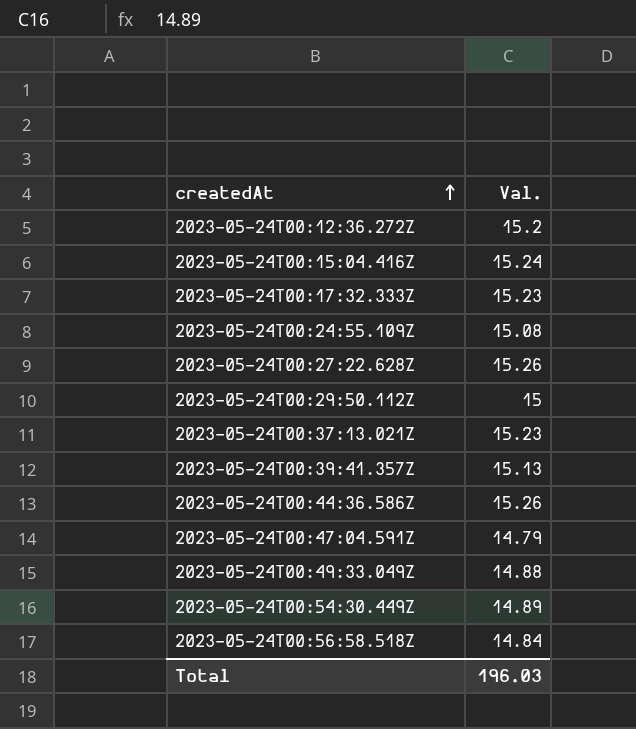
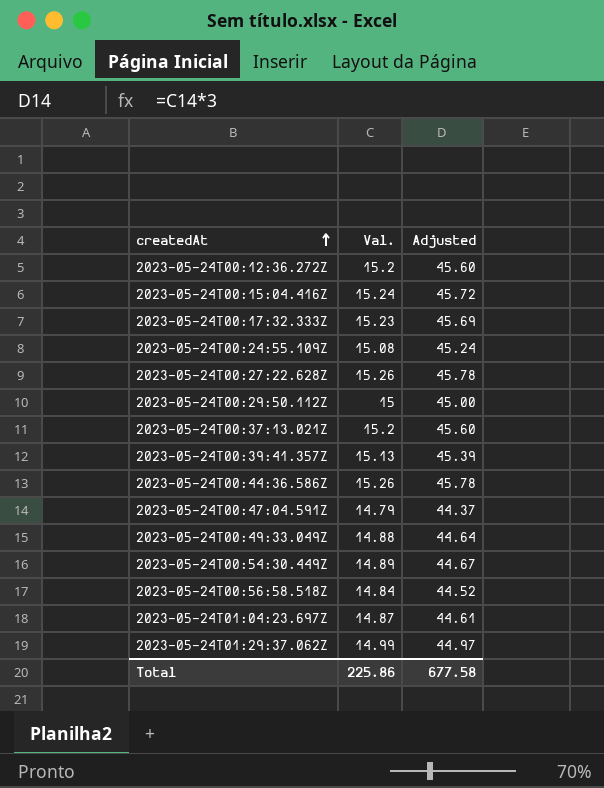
column Adjusted | formula: none -> [Val.] * 3
2023-05-24T00:37:13.021Z | Val.: 15.23 -> 15.2
row 2023-05-24T01:04:23.697Z: none -> 14.87 | 44.61
row 2023-05-24T01:29:37.062Z: none -> 14.99 | 44.97
Total | Val.: 196.03 -> 225.86

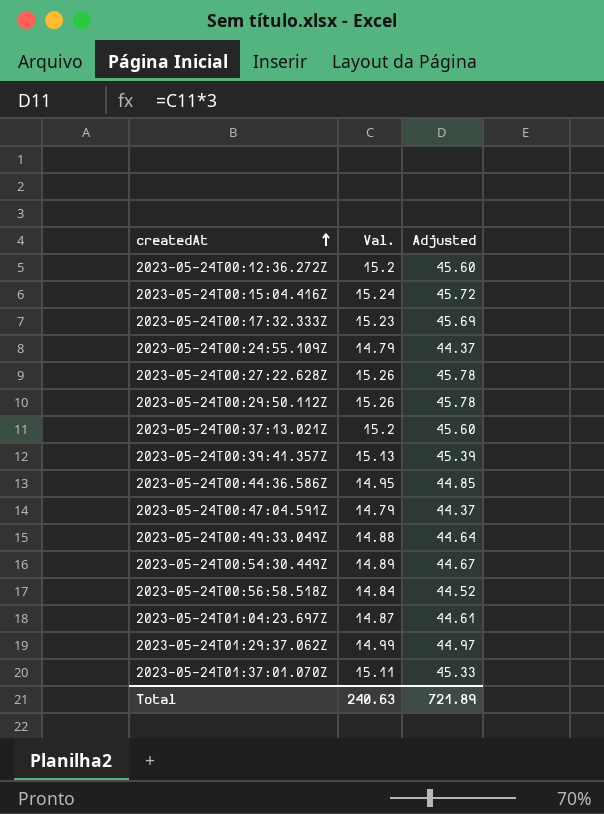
2023-05-24T00:24:55.109Z | Val.: 15.08 -> 14.79
2023-05-24T00:24:55.109Z | Adjusted: 45.24 -> 44.37
2023-05-24T00:29:50.112Z | Val.: 15 -> 15.26
2023-05-24T00:29:50.112Z | Adjusted: 45.00 -> 45.78
2023-05-24T00:44:36.586Z | Val.: 15.26 -> 14.95
2023-05-24T00:44:36.586Z | Adjusted: 45.78 -> 44.85
row 2023-05-24T01:37:01.070Z: none -> 15.11 | 45.33
Total | Val.: 225.86 -> 240.63
Total | Adjusted: 677.58 -> 721.89

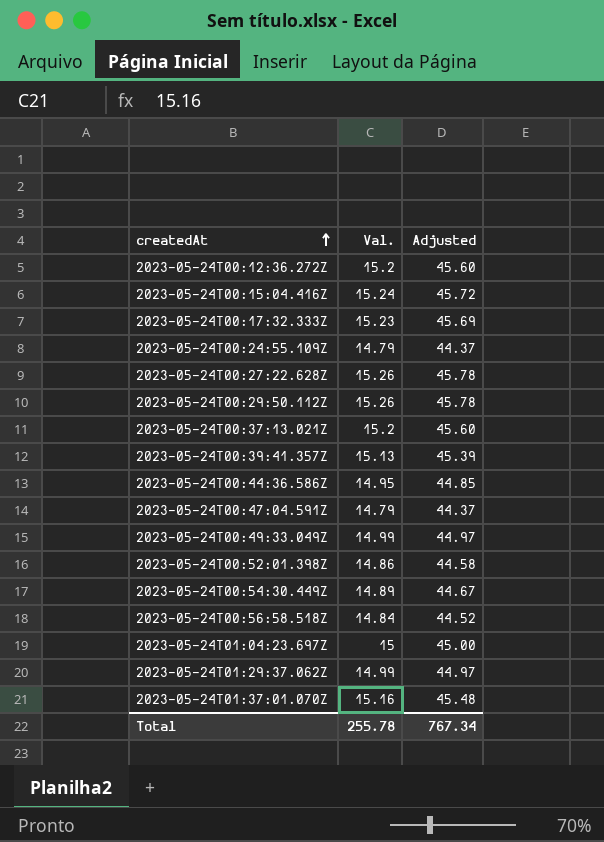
2023-05-24T00:49:33.049Z | Val.: 14.88 -> 14.99
2023-05-24T00:49:33.049Z | Adjusted: 44.64 -> 44.97
row 2023-05-24T00:52:01.398Z: none -> 14.86 | 44.58
2023-05-24T01:04:23.697Z | Val.: 14.87 -> 15
2023-05-24T01:04:23.697Z | Adjusted: 44.61 -> 45.00
2023-05-24T01:37:01.070Z | Val.: 15.11 -> 15.16
2023-05-24T01:37:01.070Z | Adjusted: 45.33 -> 45.48
Total | Val.: 240.63 -> 255.78
Total | Adjusted: 721.89 -> 767.34

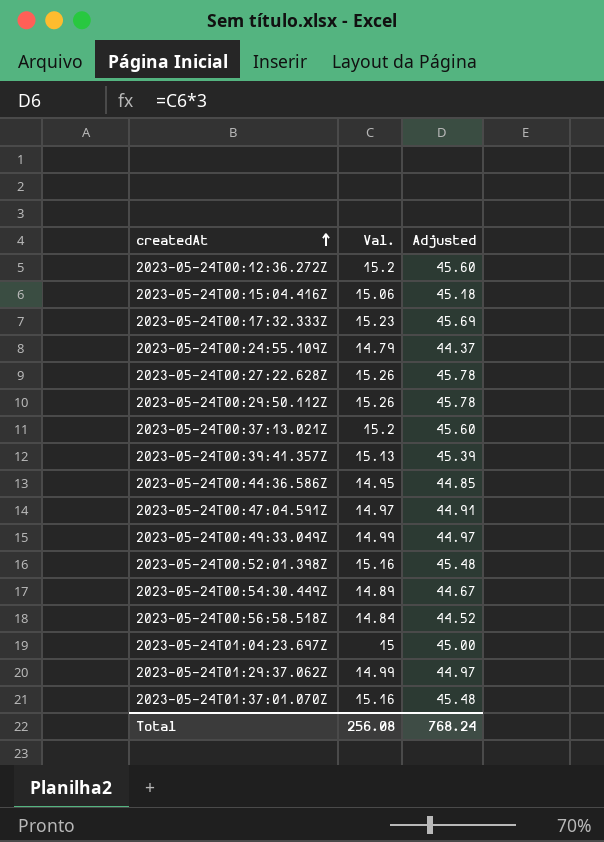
2023-05-24T00:15:04.416Z | Val.: 15.24 -> 15.06
2023-05-24T00:15:04.416Z | Adjusted: 45.72 -> 45.18
2023-05-24T00:47:04.591Z | Val.: 14.79 -> 14.97
2023-05-24T00:47:04.591Z | Adjusted: 44.37 -> 44.91
2023-05-24T00:52:01.398Z | Val.: 14.86 -> 15.16
2023-05-24T00:52:01.398Z | Adjusted: 44.58 -> 45.48
Total | Val.: 255.78 -> 256.08
Total | Adjusted: 767.34 -> 768.24

